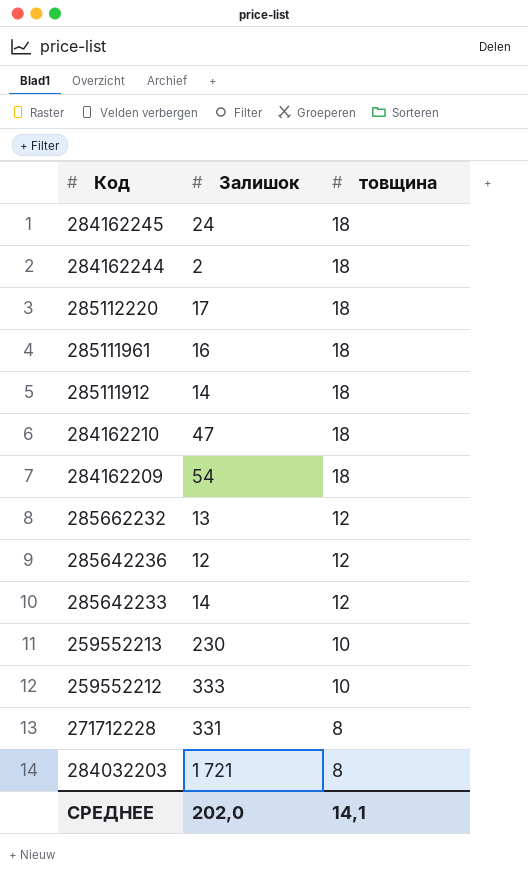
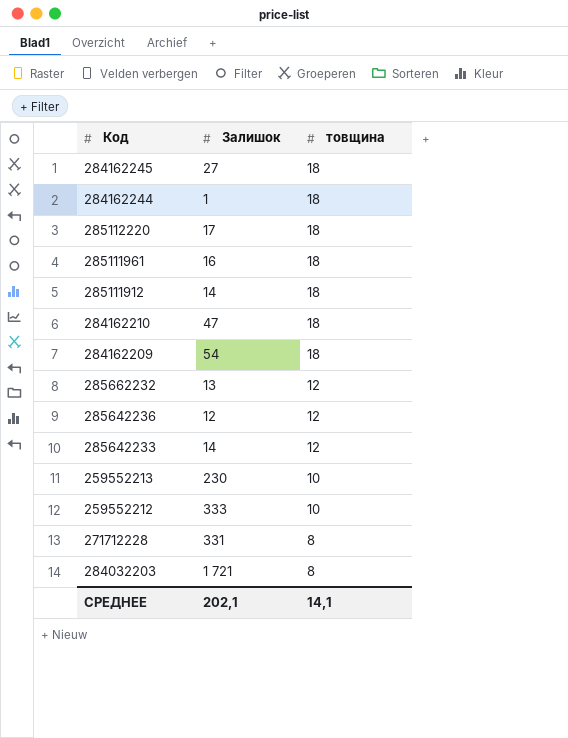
284162245 | Залишок: 24 -> 27
284162244 | Залишок: 2 -> 1
СРЕДНЕЕ | Залишок: 202,0 -> 202,1

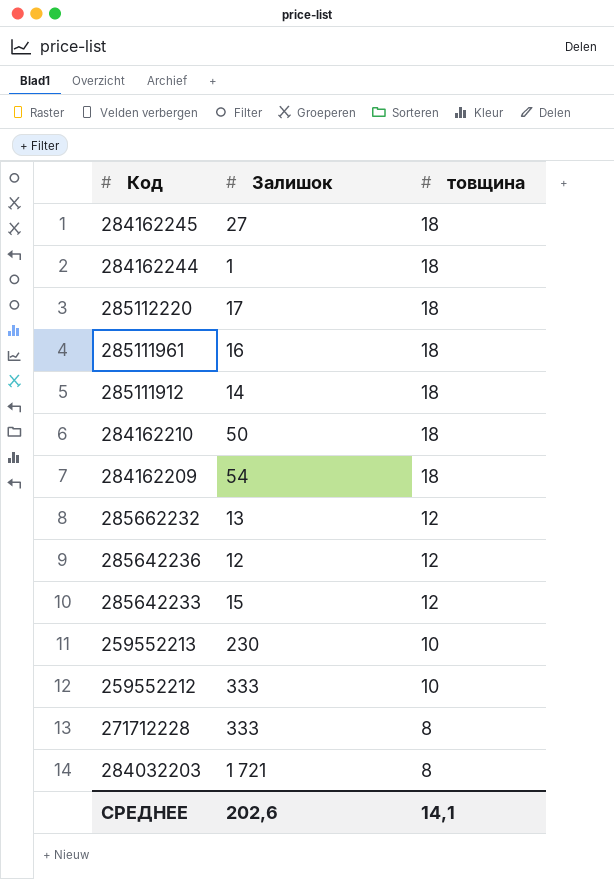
284162210 | Залишок: 47 -> 50
285642233 | Залишок: 14 -> 15
271712228 | Залишок: 331 -> 333
СРЕДНЕЕ | Залишок: 202,1 -> 202,6

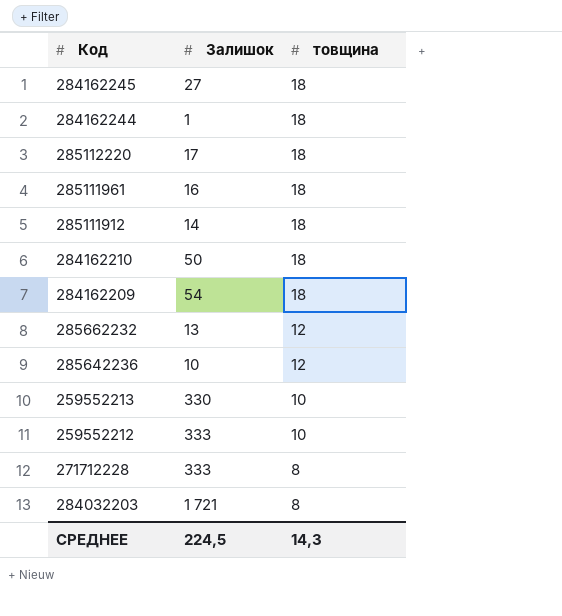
row 285642233: 15 | 12 -> none
285642236 | Залишок: 12 -> 10
259552213 | Залишок: 230 -> 330
СРЕДНЕЕ | Залишок: 202,6 -> 224,5
СРЕДНЕЕ | товщина: 14,1 -> 14,3

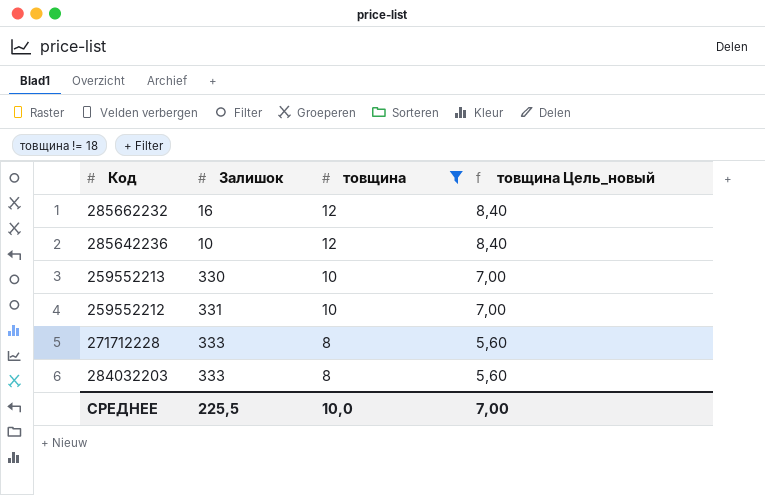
filter: none -> товщина != 18
column товщина Цель_новый | formula: none -> [товщина] * 0,7
285662232 | Залишок: 13 -> 16
259552212 | Залишок: 333 -> 331
284032203 | Залишок: 1 721 -> 333
СРЕДНЕЕ | Залишок: 224,5 -> 225,5
СРЕДНЕЕ | товщина: 14,3 -> 10,0

